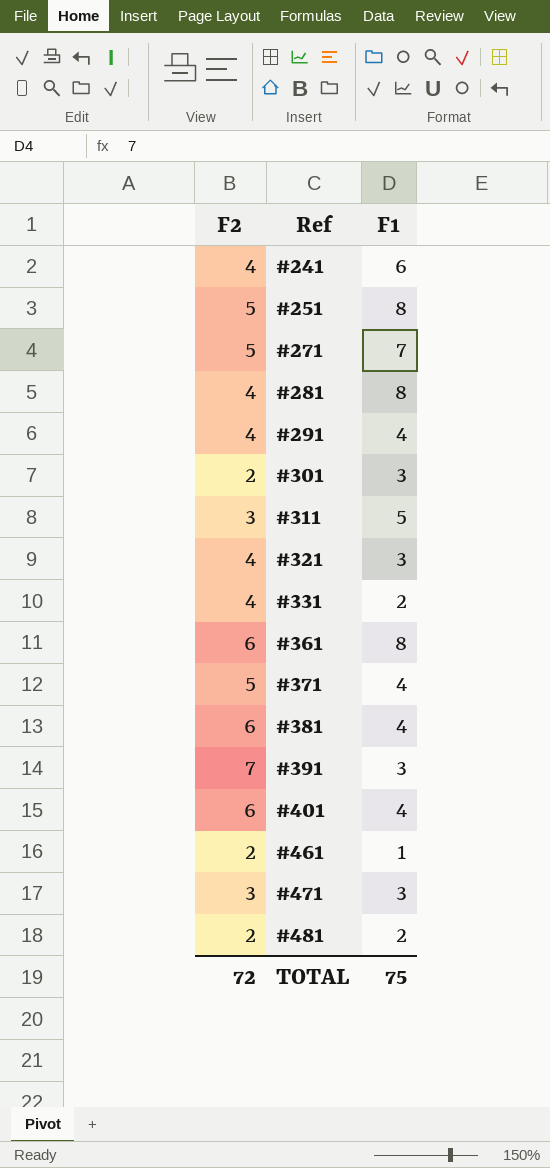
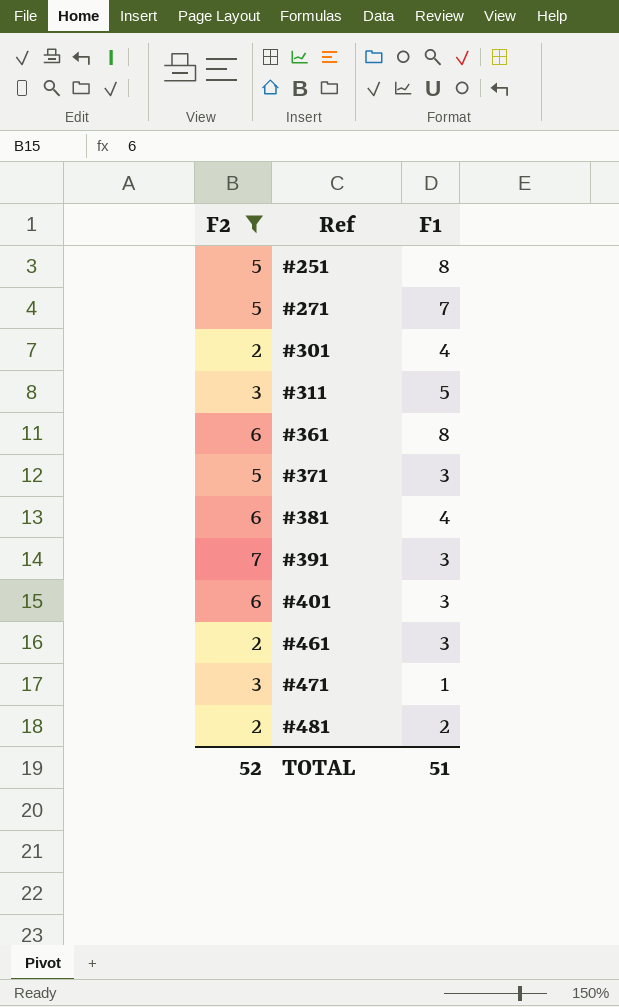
filter: none -> F2 != 4
#301 | F1: 3 -> 4
#371 | F1: 4 -> 3
#401 | F1: 4 -> 3
#461 | F1: 1 -> 3
#471 | F1: 3 -> 1
TOTAL | F2: 72 -> 52
TOTAL | F1: 75 -> 51

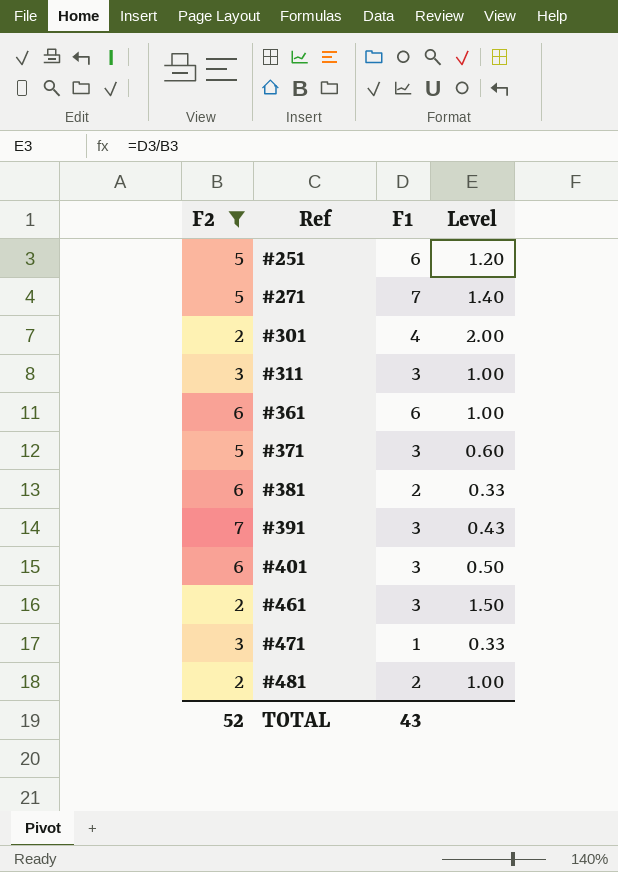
column Level | formula: none -> [F1] / [F2]
#251 | F1: 8 -> 6
#311 | F1: 5 -> 3
#361 | F1: 8 -> 6
#381 | F1: 4 -> 2
TOTAL | F1: 51 -> 43

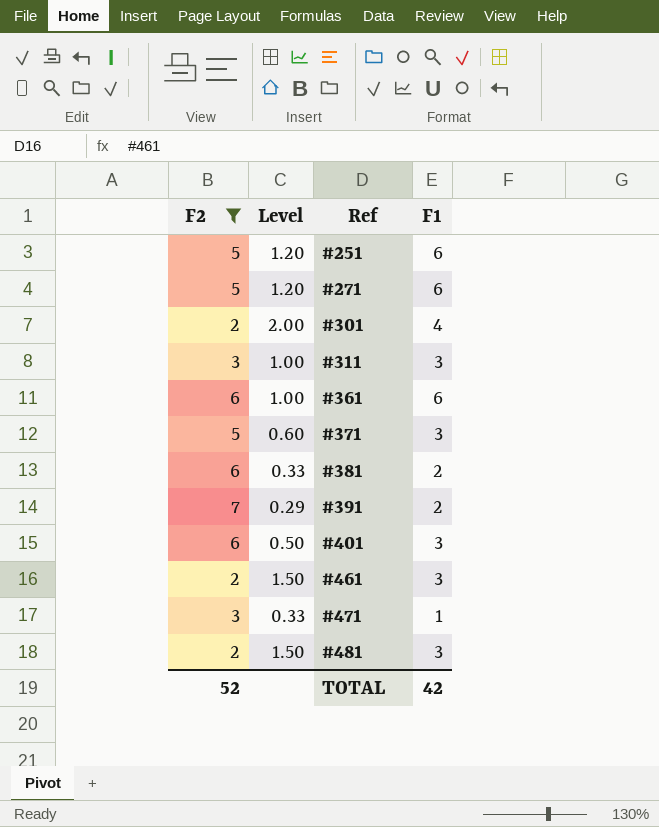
column Level | position: 4 -> 2
#271 | Level: 1.40 -> 1.20
#271 | F1: 7 -> 6
#391 | Level: 0.43 -> 0.29
#391 | F1: 3 -> 2
#481 | Level: 1.00 -> 1.50
#481 | F1: 2 -> 3
TOTAL | F1: 43 -> 42

